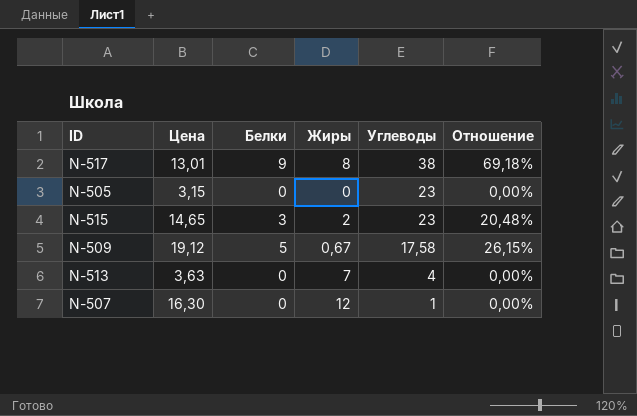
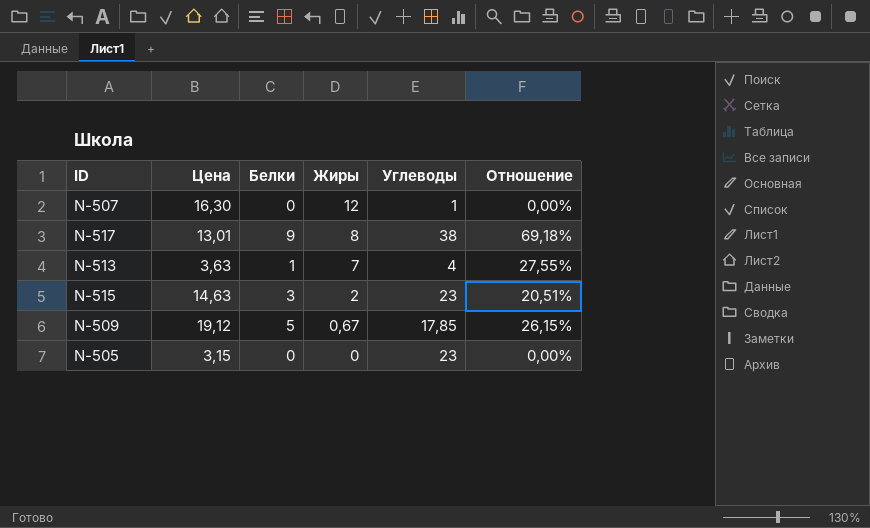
row order: Углеводы descending -> Жиры descending
N-513 | Белки: 0 -> 1
N-513 | Отношение: 0,00% -> 27,55%
N-515 | Цена: 14,65 -> 14,63
N-515 | Отношение: 20,48% -> 20,51%
N-509 | Углеводы: 17,58 -> 17,85

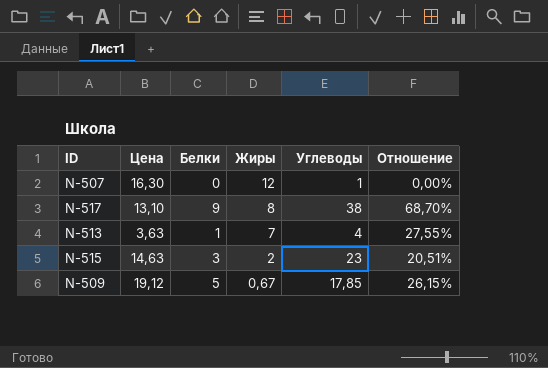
row N-505: 3,15 | 0 | 0 | 23 | 0,00% -> none
N-517 | Цена: 13,01 -> 13,10
N-517 | Отношение: 69,18% -> 68,70%

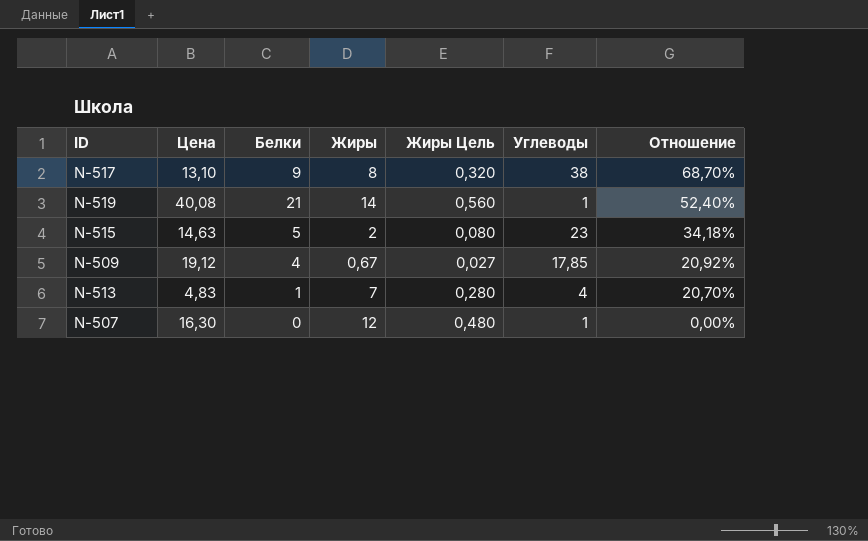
row order: Жиры descending -> Отношение descending
column Жиры Цель | formula: none -> [Жиры] * 0,04
row N-519: none -> 40,08 | 21 | 14 | 0,560 | 1 | 52,40%
N-515 | Белки: 3 -> 5
N-515 | Отношение: 20,51% -> 34,18%
N-509 | Белки: 5 -> 4
N-509 | Отношение: 26,15% -> 20,92%
N-513 | Цена: 3,63 -> 4,83
N-513 | Отношение: 27,55% -> 20,70%

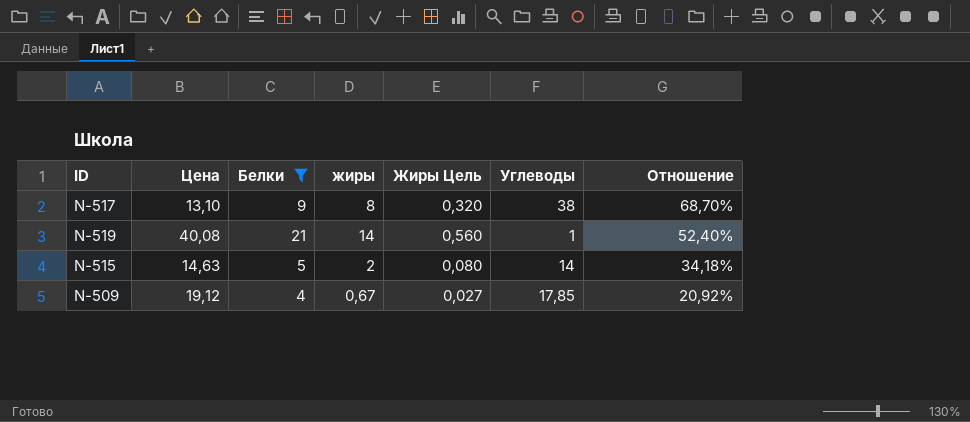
filter: none -> Белки >= 4
column name: Жиры -> жиры
N-515 | Углеводы: 23 -> 14

